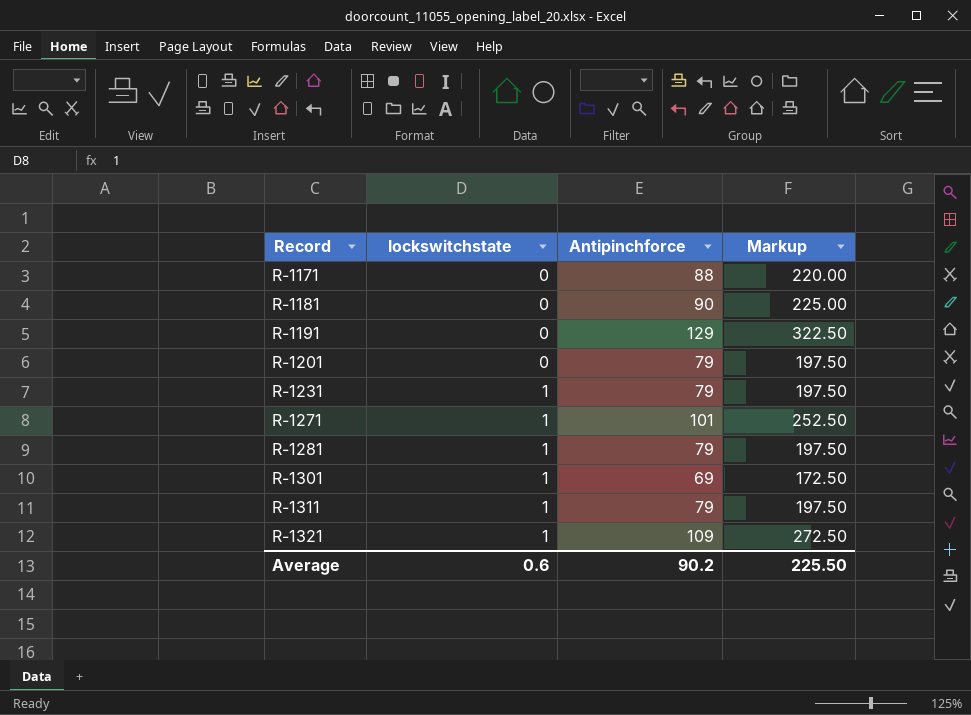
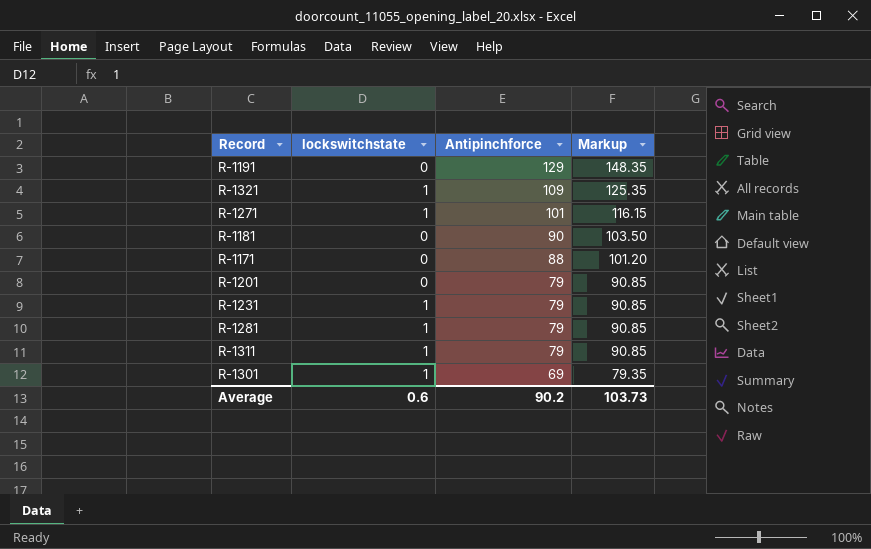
row order: Record ascending -> Antipinchforce descending
column Markup | formula: [Antipinchforce] * 2.5 -> [Antipinchforce] * 1.15
Average | Markup: 225.50 -> 103.73

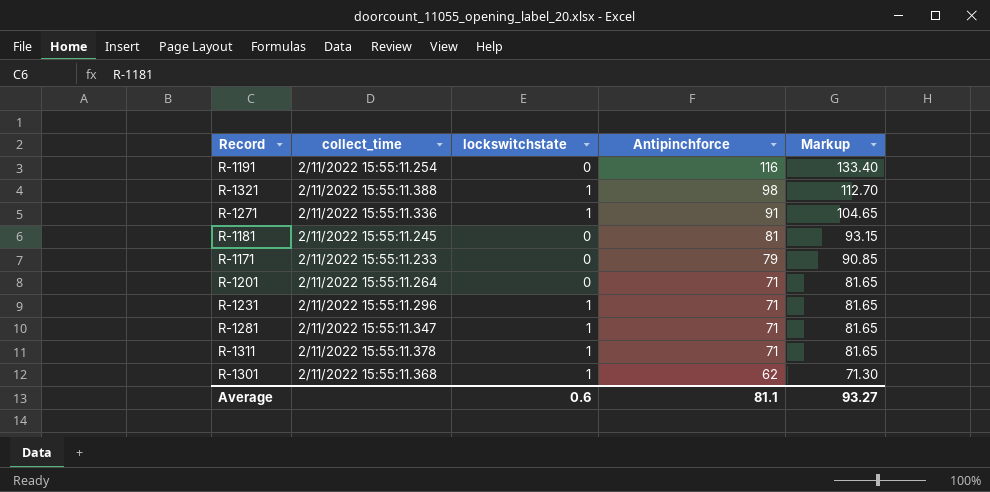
column collect_time | position: none -> 2
R-1191 | Antipinchforce: 129 -> 116
R-1191 | Markup: 148.35 -> 133.40
R-1321 | Antipinchforce: 109 -> 98
R-1321 | Markup: 125.35 -> 112.70
R-1271 | Antipinchforce: 101 -> 91
R-1271 | Markup: 116.15 -> 104.65
R-1181 | Antipinchforce: 90 -> 81
R-1181 | Markup: 103.50 -> 93.15
R-1171 | Antipinchforce: 88 -> 79
R-1171 | Markup: 101.20 -> 90.85
R-1201 | Antipinchforce: 79 -> 71
R-1201 | Markup: 90.85 -> 81.65
R-1231 | Antipinchforce: 79 -> 71
R-1231 | Markup: 90.85 -> 81.65
R-1281 | Antipinchforce: 79 -> 71
R-1281 | Markup: 90.85 -> 81.65
R-1311 | Antipinchforce: 79 -> 71
R-1311 | Markup: 90.85 -> 81.65
R-1301 | Antipinchforce: 69 -> 62
R-1301 | Markup: 79.35 -> 71.30
Average | Antipinchforce: 90.2 -> 81.1
Average | Markup: 103.73 -> 93.27

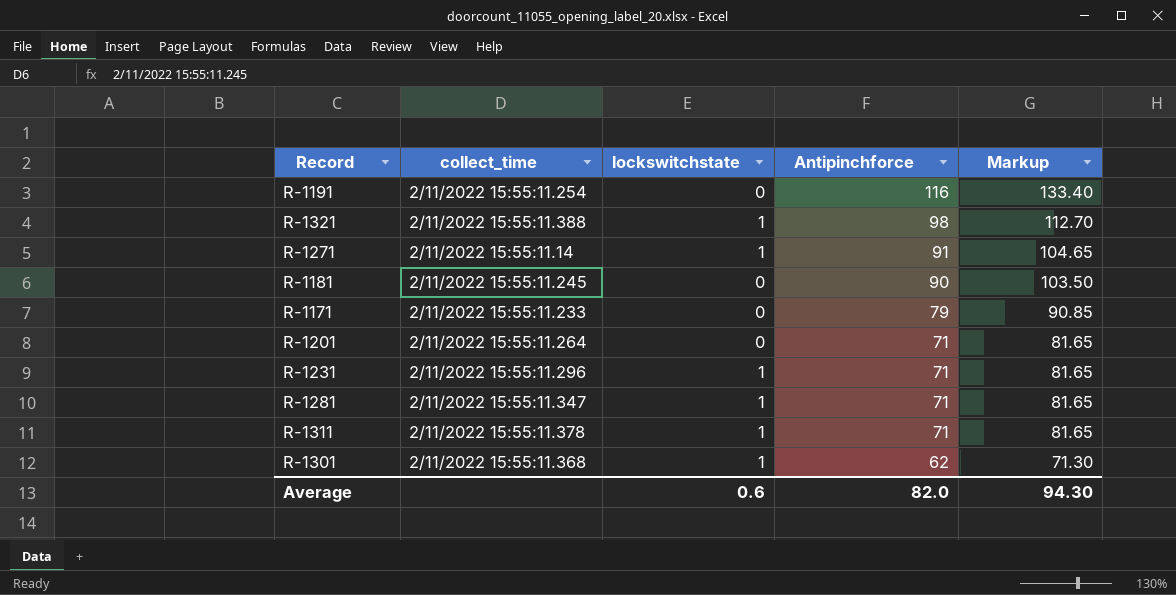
R-1271 | collect_time: 2/11/2022 15:55:11.336 -> 2/11/2022 15:55:11.14
R-1181 | Antipinchforce: 81 -> 90
R-1181 | Markup: 93.15 -> 103.50
Average | Antipinchforce: 81.1 -> 82.0
Average | Markup: 93.27 -> 94.30

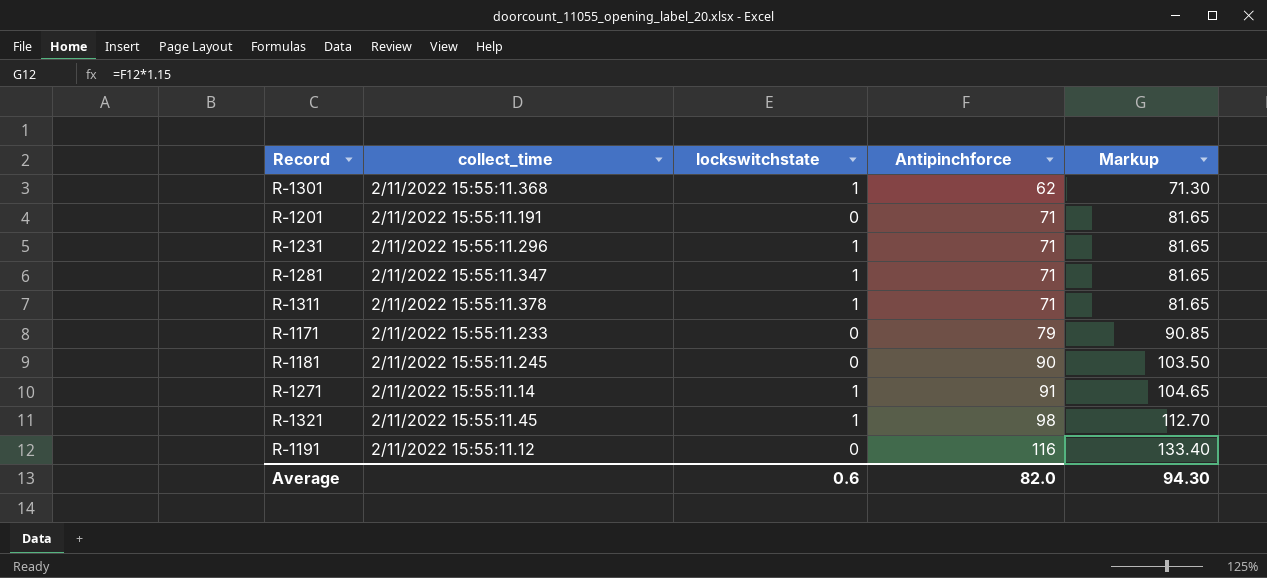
row order: Antipinchforce descending -> Antipinchforce ascending
R-1201 | collect_time: 2/11/2022 15:55:11.264 -> 2/11/2022 15:55:11.191
R-1321 | collect_time: 2/11/2022 15:55:11.388 -> 2/11/2022 15:55:11.45
R-1191 | collect_time: 2/11/2022 15:55:11.254 -> 2/11/2022 15:55:11.12

